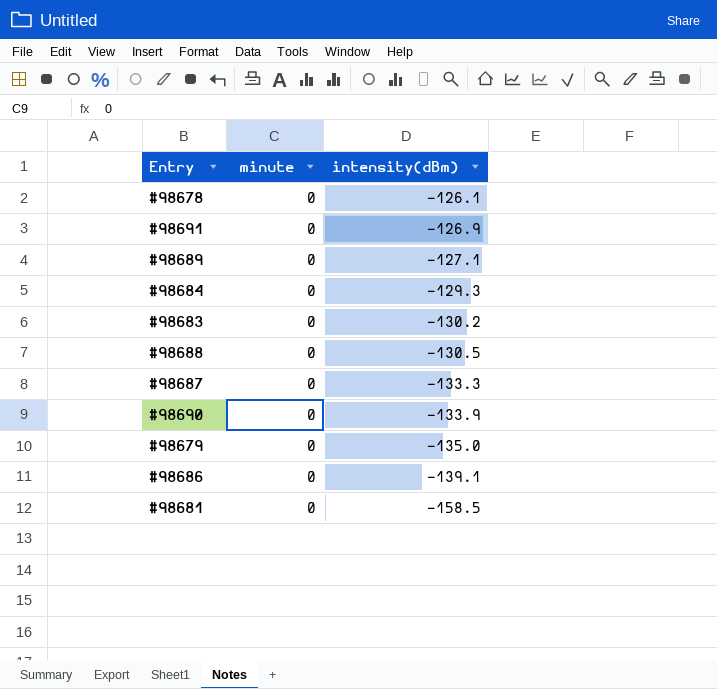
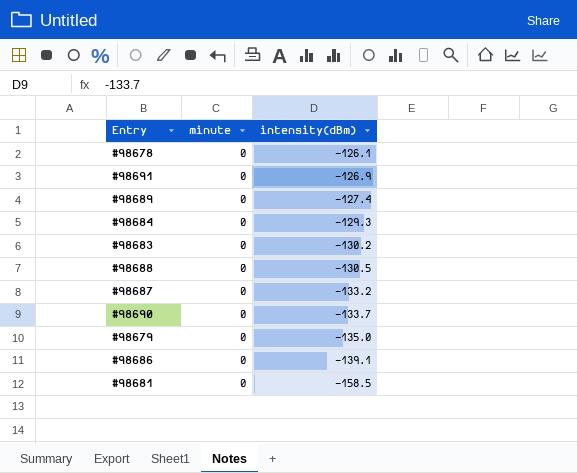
#98689 | intensity(dBm): -127.1 -> -127.4
#98687 | intensity(dBm): -133.3 -> -133.2
#98690 | intensity(dBm): -133.9 -> -133.7

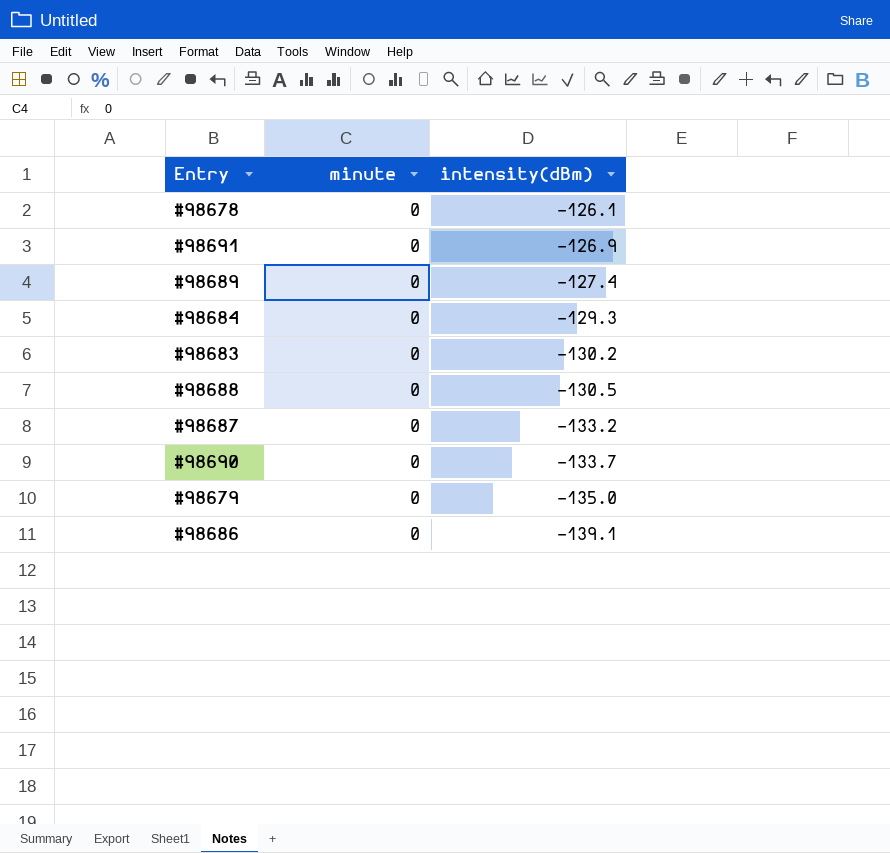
row #98681: 0 | -158.5 -> none

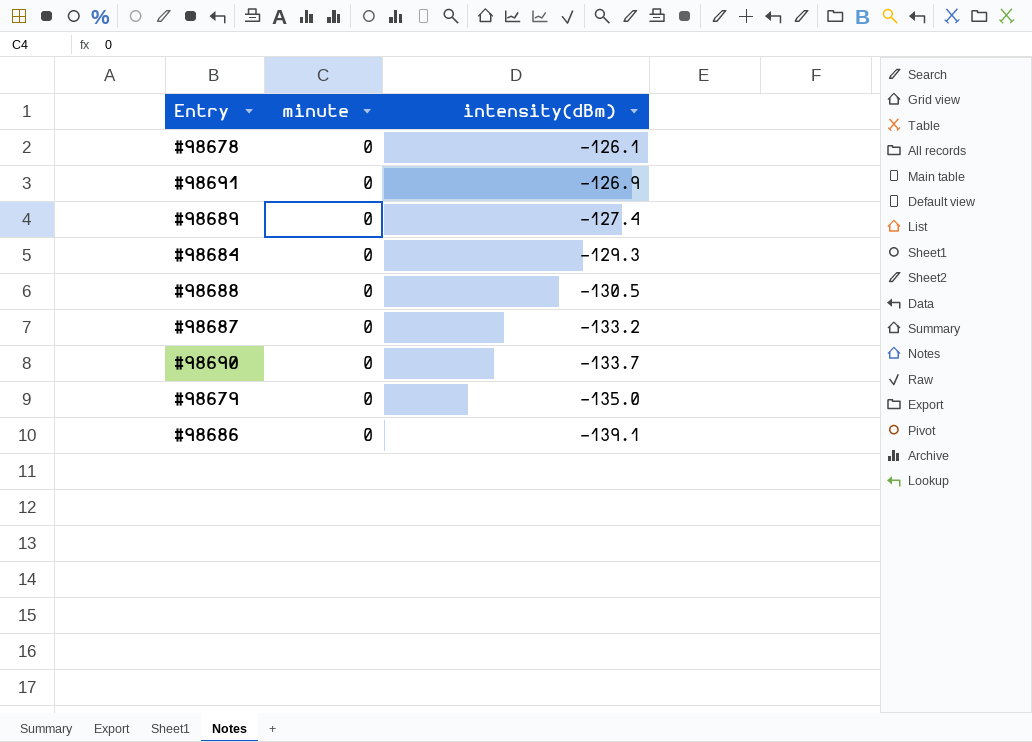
row #98683: 0 | -130.2 -> none

